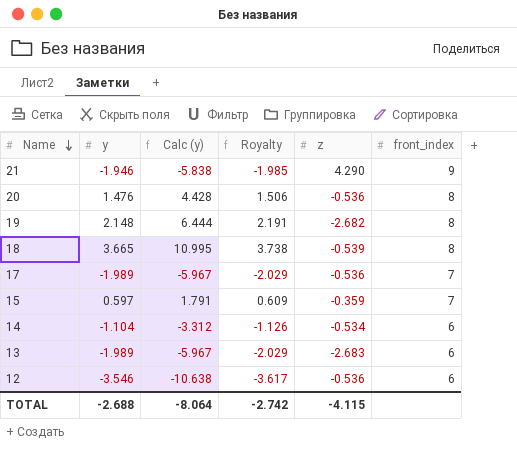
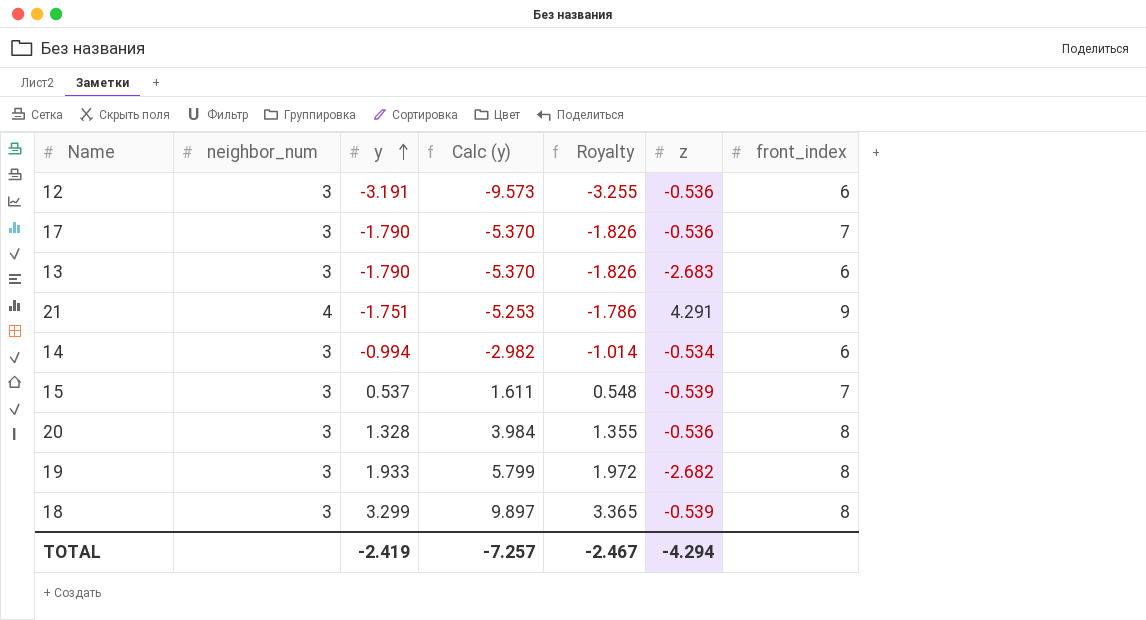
row order: Name descending -> y ascending
column neighbor_num | position: none -> 2
12 | y: -3.546 -> -3.191
12 | Calc (y): -10.638 -> -9.573
12 | Royalty: -3.617 -> -3.255
17 | y: -1.989 -> -1.790
17 | Calc (y): -5.967 -> -5.370
17 | Royalty: -2.029 -> -1.826
13 | y: -1.989 -> -1.790
13 | Calc (y): -5.967 -> -5.370
13 | Royalty: -2.029 -> -1.826
21 | y: -1.946 -> -1.751
21 | Calc (y): -5.838 -> -5.253
21 | Royalty: -1.985 -> -1.786
21 | z: 4.290 -> 4.291
14 | y: -1.104 -> -0.994
14 | Calc (y): -3.312 -> -2.982
14 | Royalty: -1.126 -> -1.014
15 | y: 0.597 -> 0.537
15 | Calc (y): 1.791 -> 1.611
15 | Royalty: 0.609 -> 0.548
15 | z: -0.359 -> -0.539
20 | y: 1.476 -> 1.328
20 | Calc (y): 4.428 -> 3.984
20 | Royalty: 1.506 -> 1.355
19 | y: 2.148 -> 1.933
19 | Calc (y): 6.444 -> 5.799
19 | Royalty: 2.191 -> 1.972
18 | y: 3.665 -> 3.299
18 | Calc (y): 10.995 -> 9.897
18 | Royalty: 3.738 -> 3.365
TOTAL | y: -2.688 -> -2.419
TOTAL | Calc (y): -8.064 -> -7.257
TOTAL | Royalty: -2.742 -> -2.467
TOTAL | z: -4.115 -> -4.294

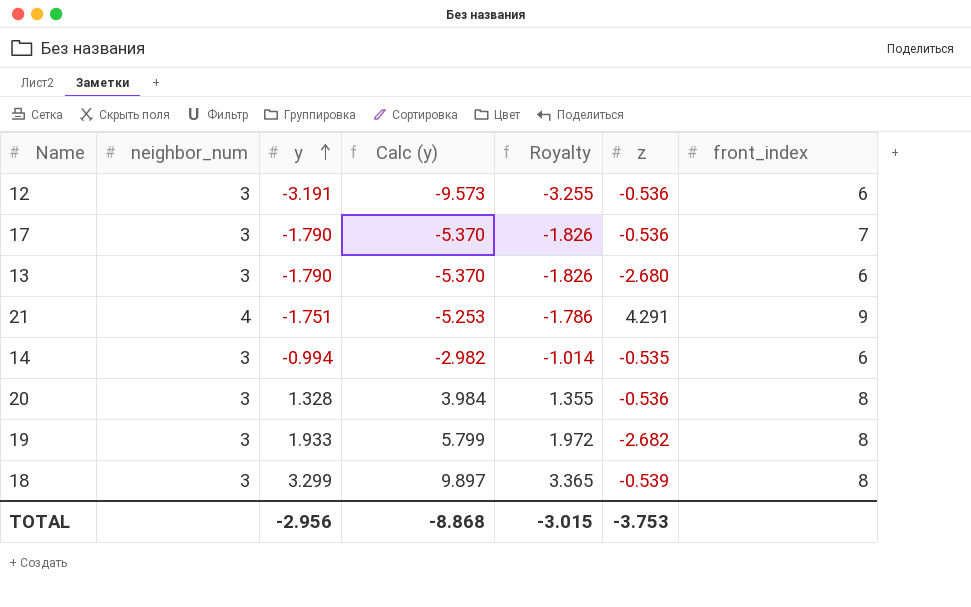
row 15: 3 | 0.537 | 1.611 | 0.548 | -0.539 | 7 -> none
13 | z: -2.683 -> -2.680
14 | z: -0.534 -> -0.535
TOTAL | y: -2.419 -> -2.956
TOTAL | Calc (y): -7.257 -> -8.868
TOTAL | Royalty: -2.467 -> -3.015
TOTAL | z: -4.294 -> -3.753

